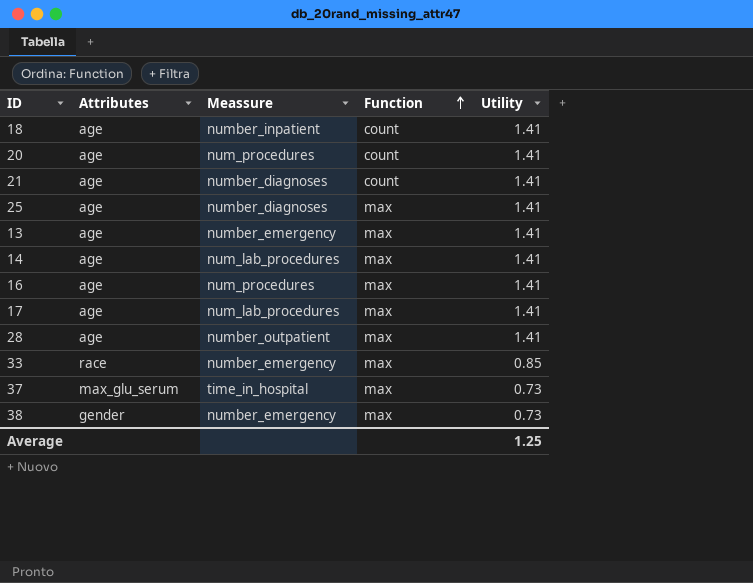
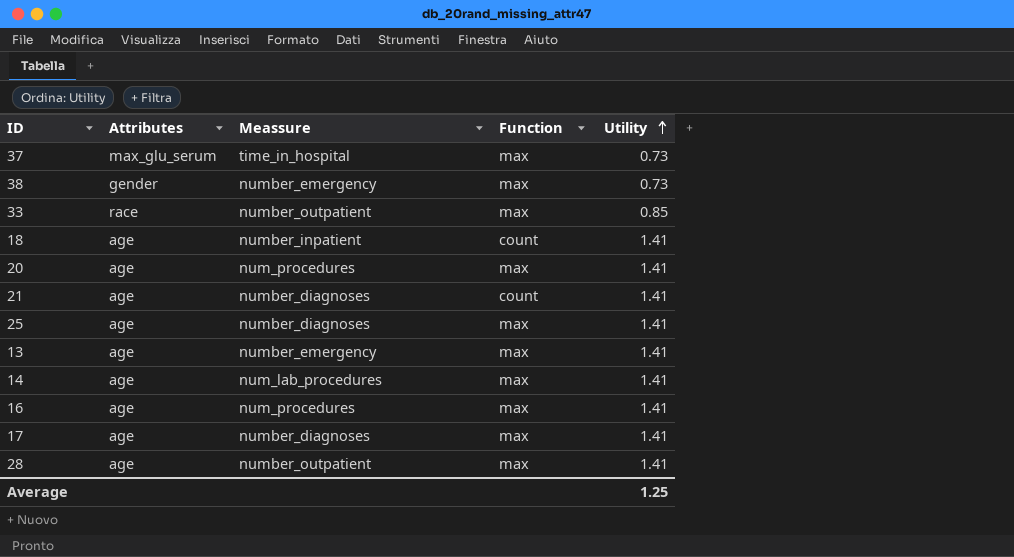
row order: Function ascending -> Utility ascending
33 | Meassure: number_emergency -> number_outpatient
20 | Function: count -> max
17 | Meassure: num_lab_procedures -> number_diagnoses

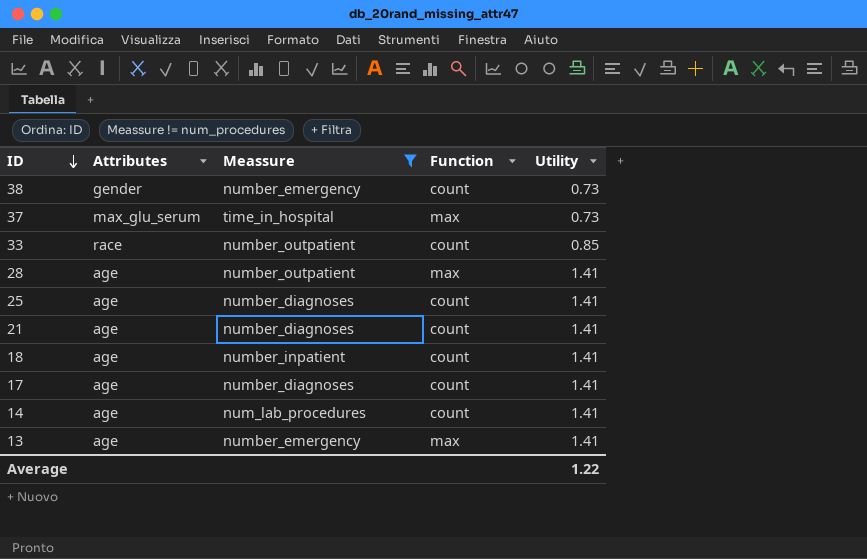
filter: none -> Meassure != num_procedures
row order: Utility ascending -> ID descending
38 | Function: max -> count
33 | Function: max -> count
25 | Function: max -> count
17 | Function: max -> count
14 | Function: max -> count
Average | Utility: 1.25 -> 1.22

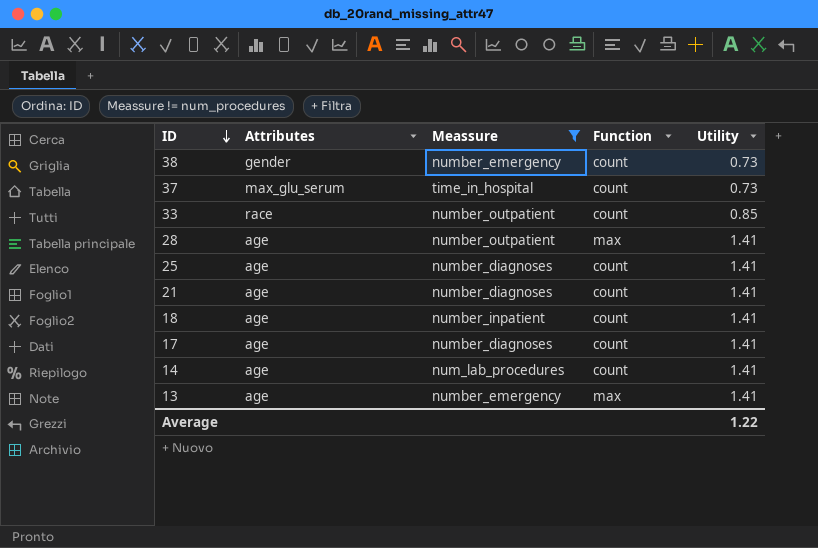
37 | Function: max -> count

